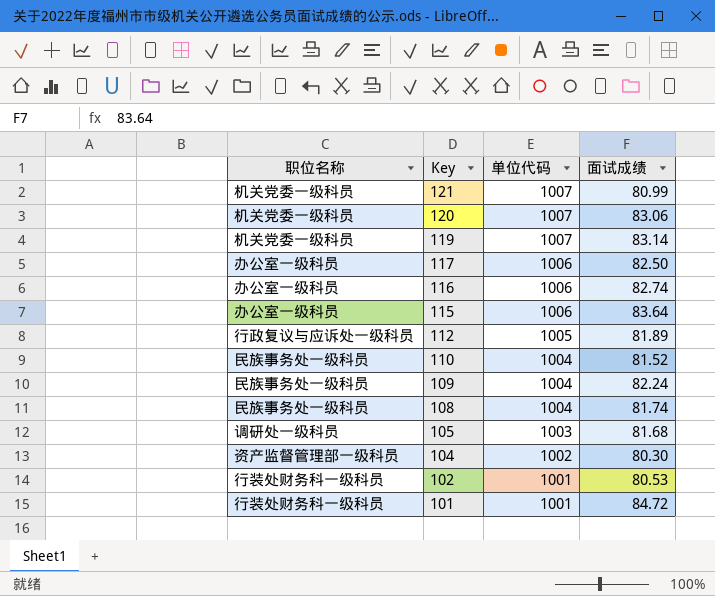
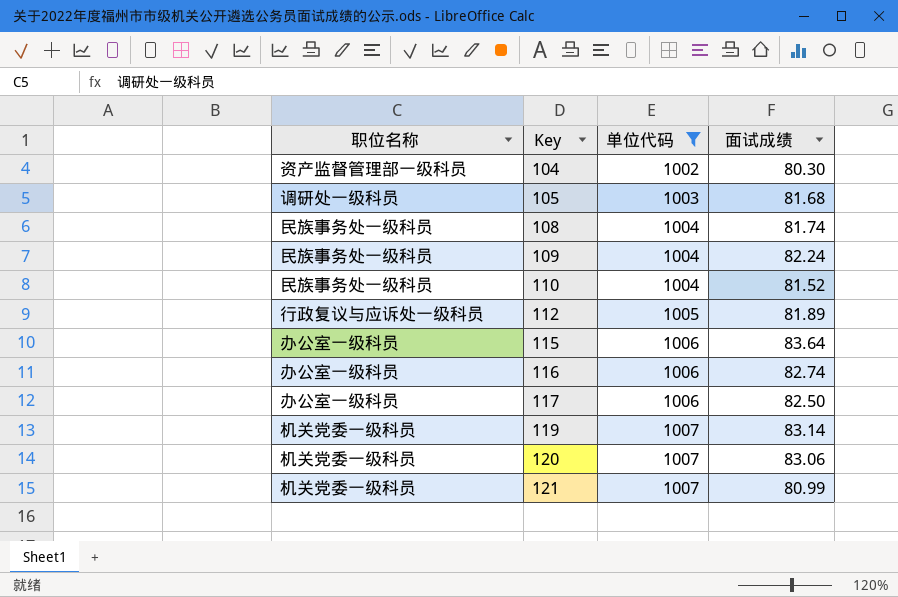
filter: none -> 单位代码 != 1001
row order: Key descending -> Key ascending

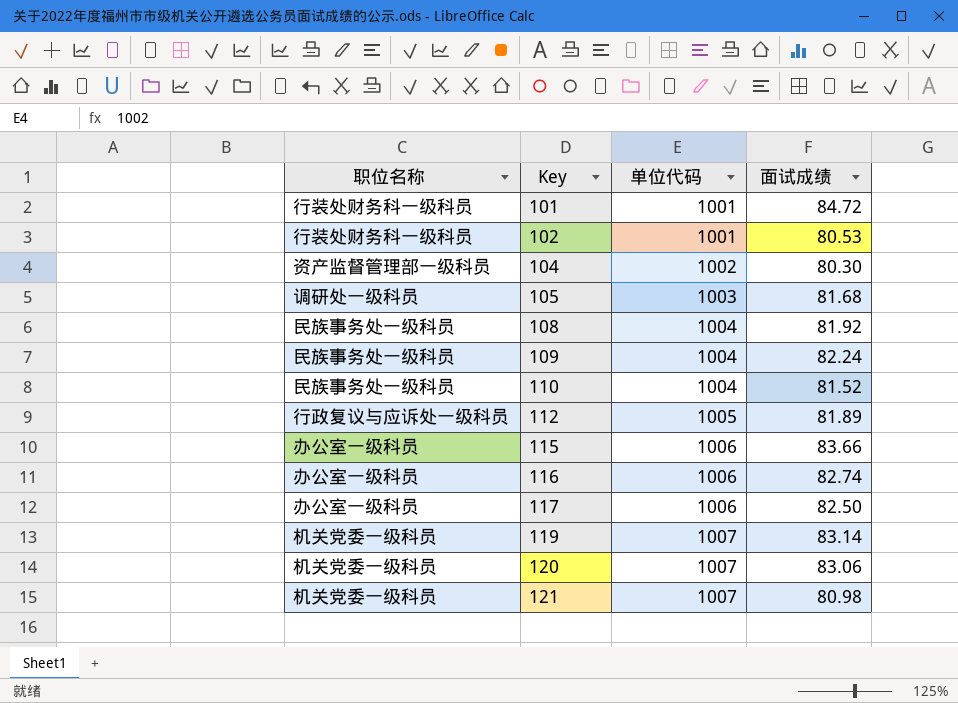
filter: 单位代码 != 1001 -> none
108 | 面试成绩: 81.74 -> 81.92
115 | 面试成绩: 83.64 -> 83.66
121 | 面试成绩: 80.99 -> 80.98

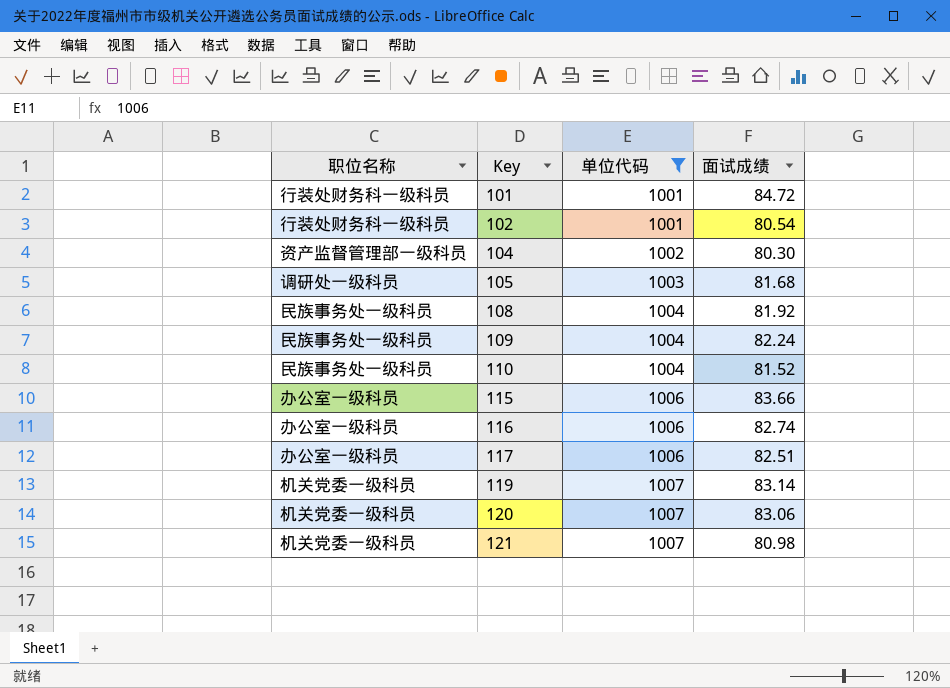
filter: none -> 单位代码 != 1005
102 | 面试成绩: 80.53 -> 80.54
117 | 面试成绩: 82.50 -> 82.51

